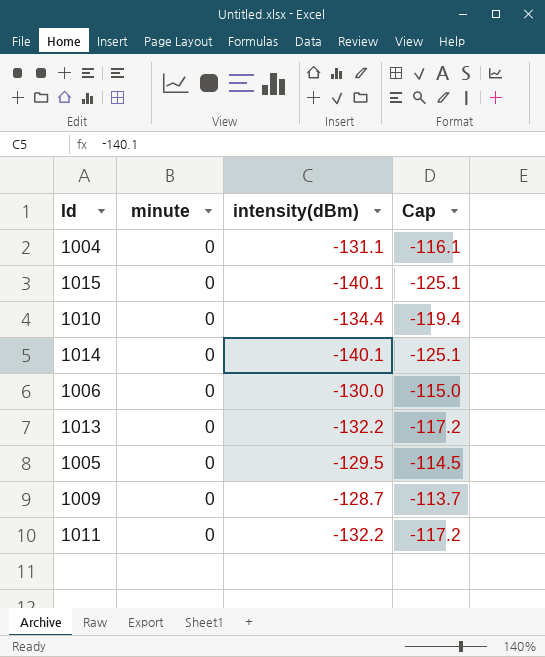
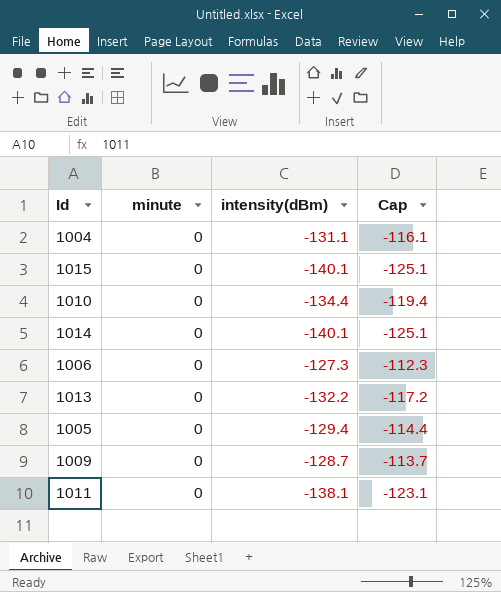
1006 | intensity(dBm): -130.0 -> -127.3
1006 | Cap: -115.0 -> -112.3
1005 | intensity(dBm): -129.5 -> -129.4
1005 | Cap: -114.5 -> -114.4
1011 | intensity(dBm): -132.2 -> -138.1
1011 | Cap: -117.2 -> -123.1

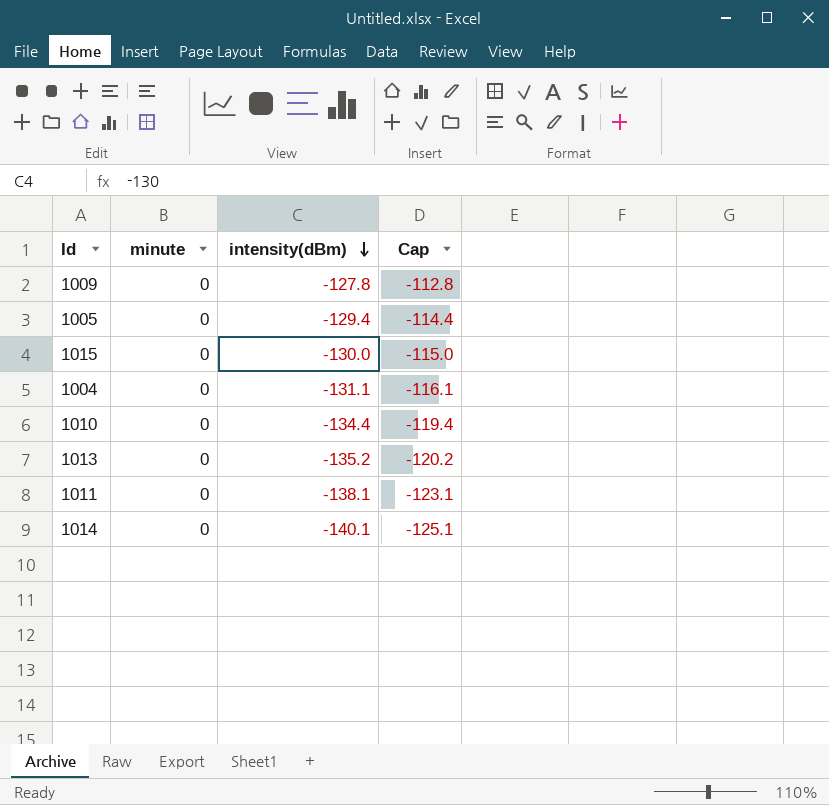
row order: none -> intensity(dBm) descending
row 1006: 0 | -127.3 | -112.3 -> none
1009 | intensity(dBm): -128.7 -> -127.8
1009 | Cap: -113.7 -> -112.8
1015 | intensity(dBm): -140.1 -> -130.0
1015 | Cap: -125.1 -> -115.0
1013 | intensity(dBm): -132.2 -> -135.2
1013 | Cap: -117.2 -> -120.2

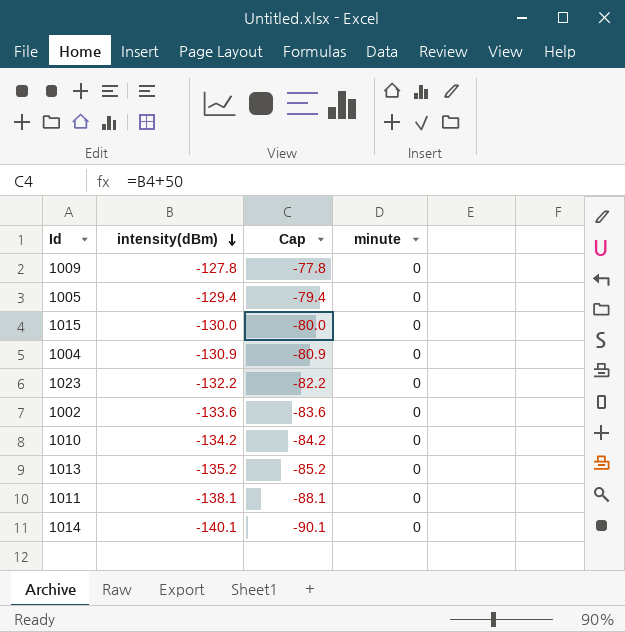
column Cap | formula: [intensity(dBm)] + 15 -> [intensity(dBm)] + 50
column minute | position: 2 -> 4
1004 | intensity(dBm): -131.1 -> -130.9
row 1023: none -> -132.2 | -82.2 | 0
row 1002: none -> -133.6 | -83.6 | 0
1010 | intensity(dBm): -134.4 -> -134.2

